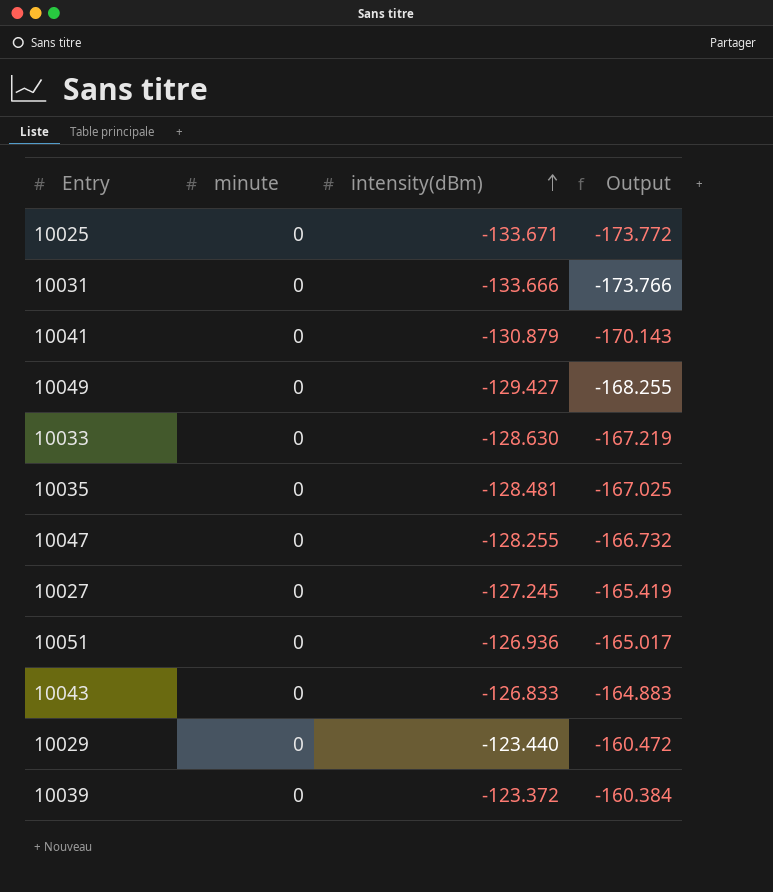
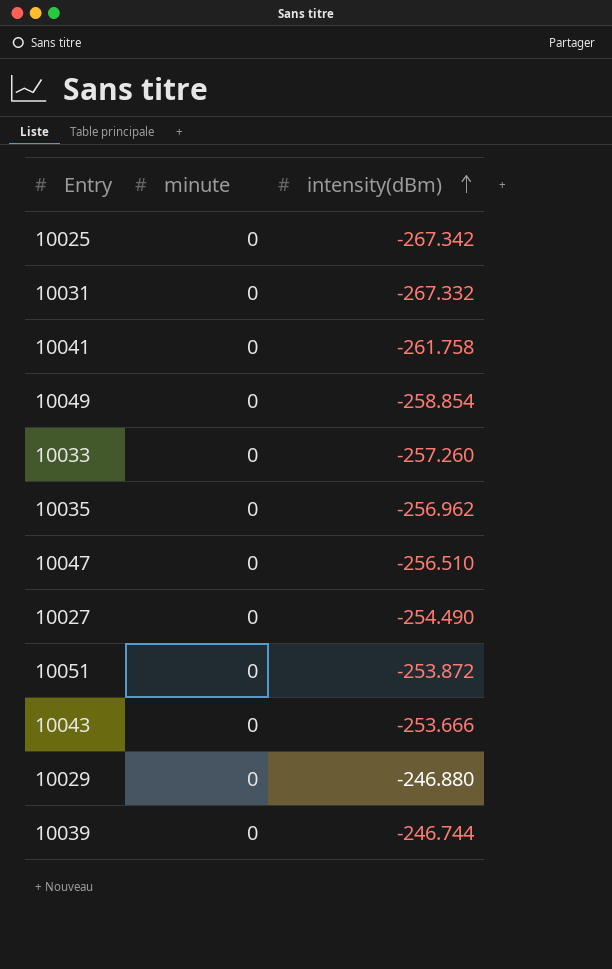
column Output | formula: [intensity(dBm)] * 1.3 -> none
10025 | intensity(dBm): -133.671 -> -267.342
10031 | intensity(dBm): -133.666 -> -267.332
10041 | intensity(dBm): -130.879 -> -261.758
10049 | intensity(dBm): -129.427 -> -258.854
10033 | intensity(dBm): -128.630 -> -257.260
10035 | intensity(dBm): -128.481 -> -256.962
10047 | intensity(dBm): -128.255 -> -256.510
10027 | intensity(dBm): -127.245 -> -254.490
10051 | intensity(dBm): -126.936 -> -253.872
10043 | intensity(dBm): -126.833 -> -253.666
10029 | intensity(dBm): -123.440 -> -246.880
10039 | intensity(dBm): -123.372 -> -246.744

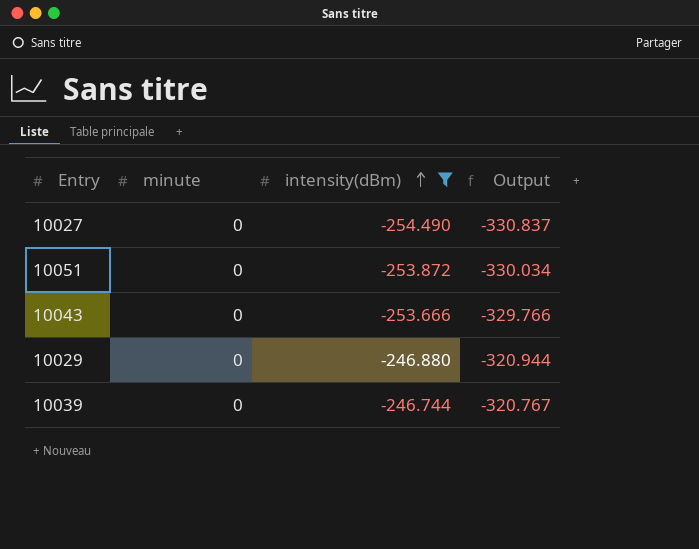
filter: none -> intensity(dBm) >= -254.490
column Output | formula: none -> [intensity(dBm)] * 1.3

